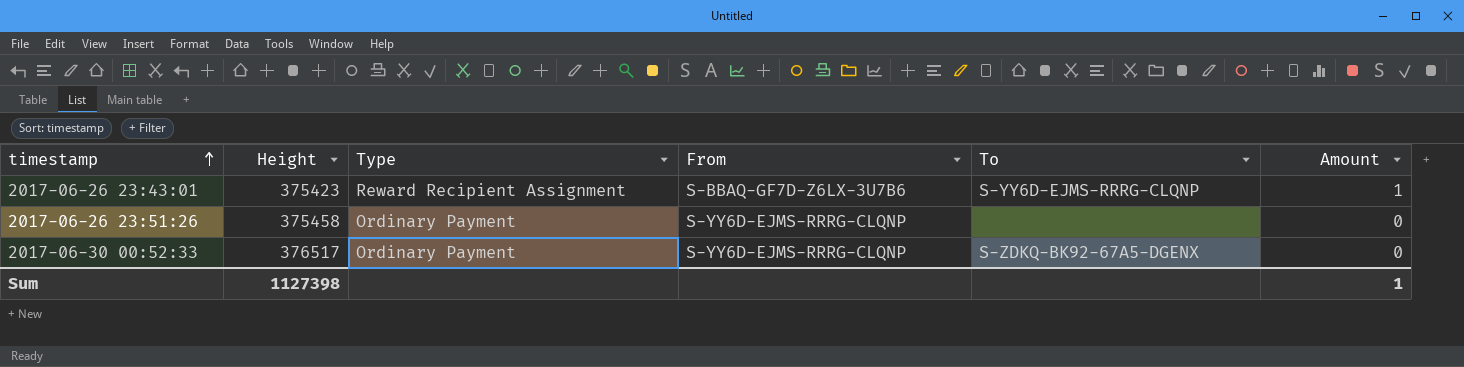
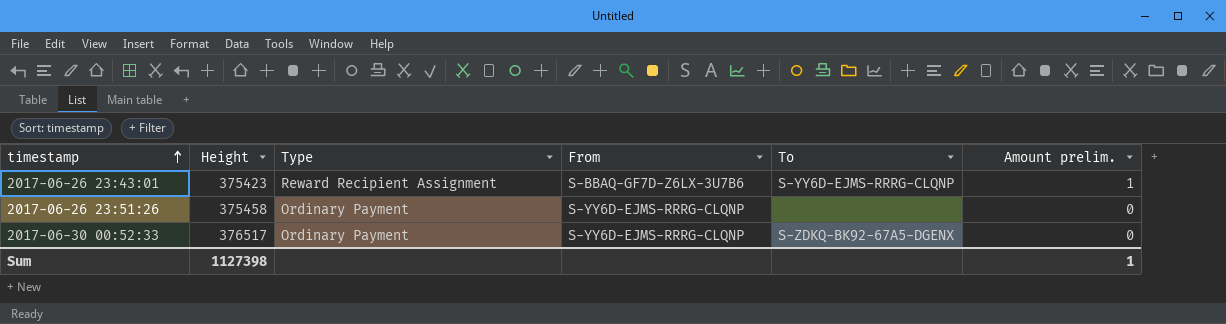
column name: Amount -> Amount prelim.

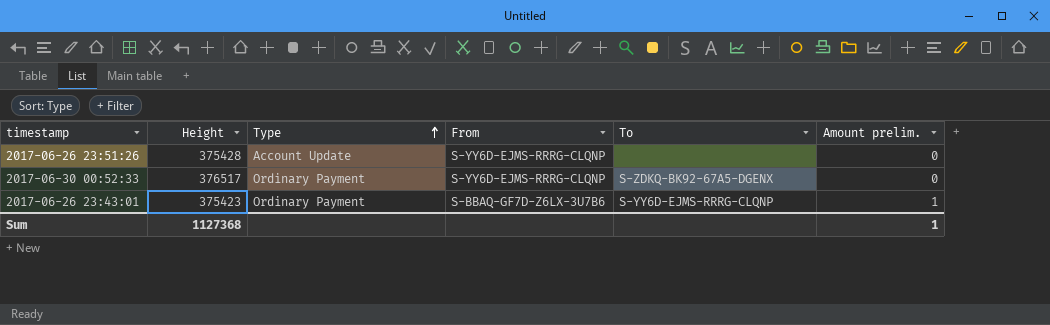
row order: timestamp ascending -> Type ascending
2017-06-26 23:51:26 | Height: 375458 -> 375428
2017-06-26 23:51:26 | Type: Ordinary Payment -> Account Update
2017-06-26 23:43:01 | Type: Reward Recipient Assignment -> Ordinary Payment
Sum | Height: 1127398 -> 1127368

